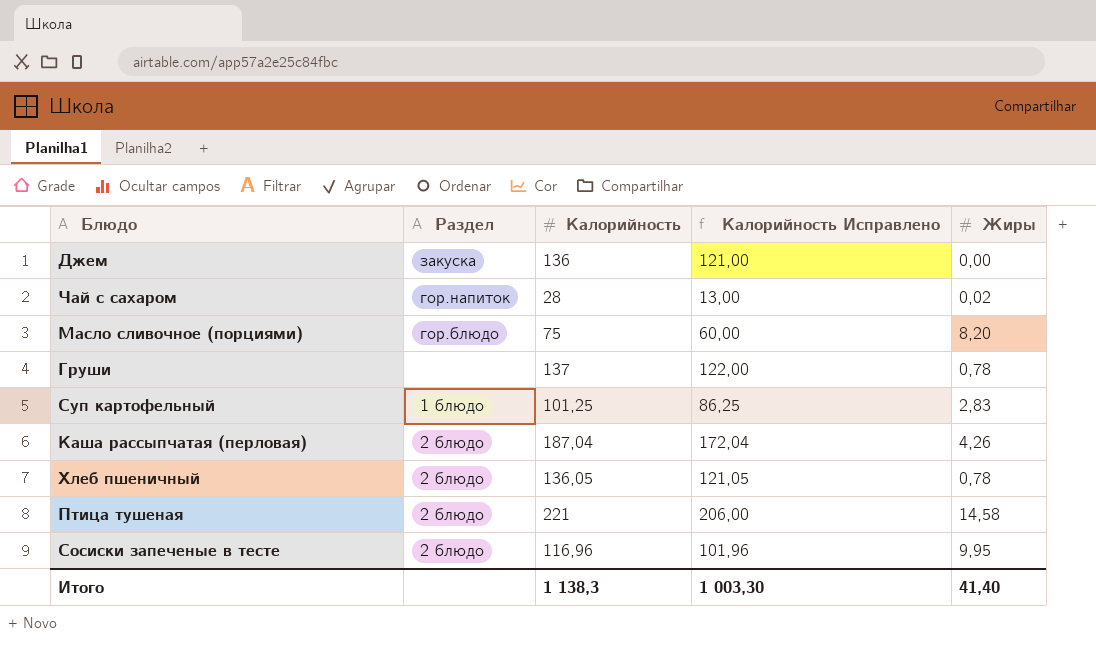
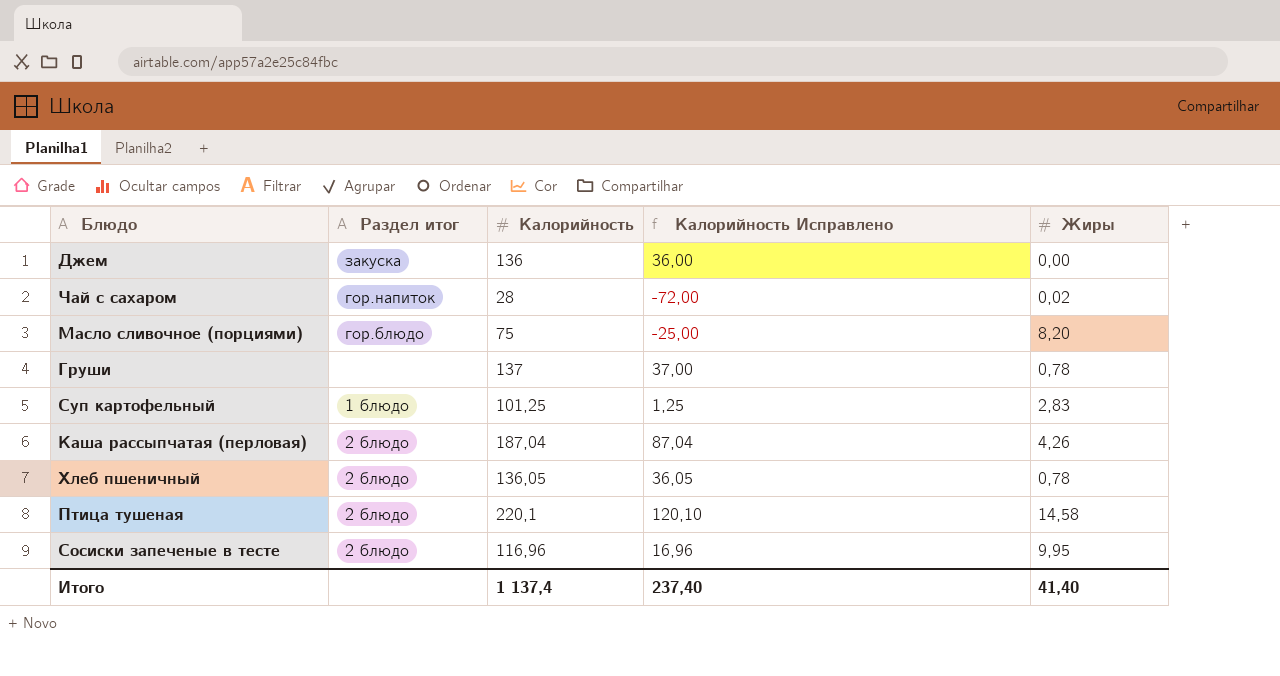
column name: Раздел -> Раздел итог
column Калорийность Исправлено | formula: [Калорийность] - 15 -> [Калорийность] - 100
Птица тушеная | Калорийность: 221 -> 220,1
Итого | Калорийность: 1 138,3 -> 1 137,4
Итого | Калорийность Исправлено: 1 003,30 -> 237,40

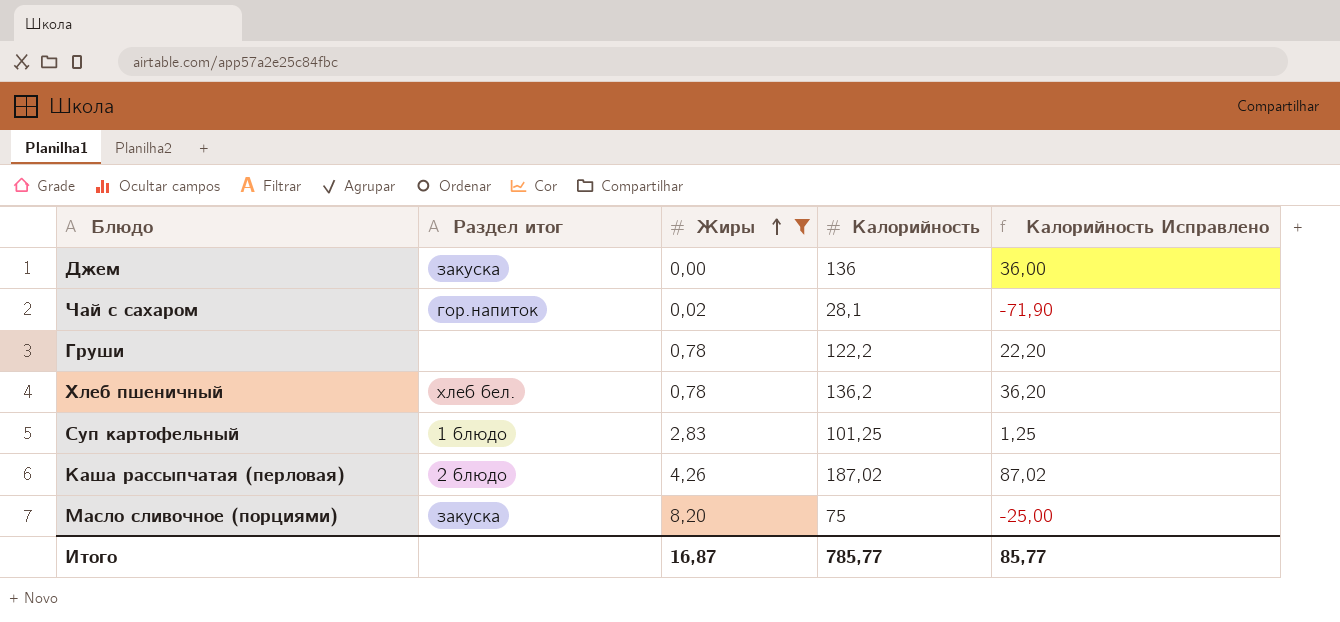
filter: none -> Жиры <= 8,20
row order: none -> Жиры ascending
column Жиры | position: 5 -> 3
Чай с сахаром | Калорийность: 28 -> 28,1
Чай с сахаром | Калорийность Исправлено: -72,00 -> -71,90
Груши | Калорийность: 137 -> 122,2
Груши | Калорийность Исправлено: 37,00 -> 22,20
Хлеб пшеничный | Раздел итог: 2 блюдо -> хлеб бел.
Хлеб пшеничный | Калорийность: 136,05 -> 136,2
Хлеб пшеничный | Калорийность Исправлено: 36,05 -> 36,20
Каша рассыпчатая (перловая) | Калорийность: 187,04 -> 187,02
Каша рассыпчатая (перловая) | Калорийность Исправлено: 87,04 -> 87,02
Масло сливочное (порциями) | Раздел итог: гор.блюдо -> закуска
Итого | Жиры: 41,40 -> 16,87
Итого | Калорийность: 1 137,4 -> 785,77
Итого | Калорийность Исправлено: 237,40 -> 85,77

